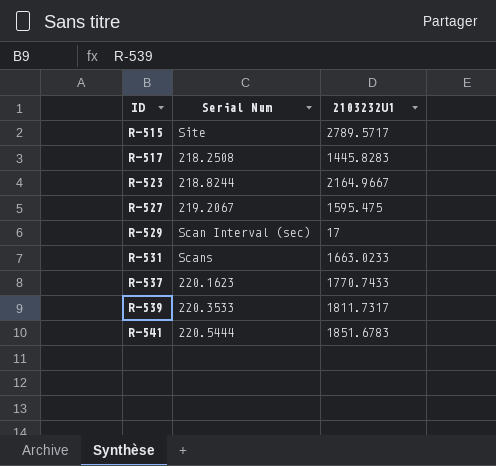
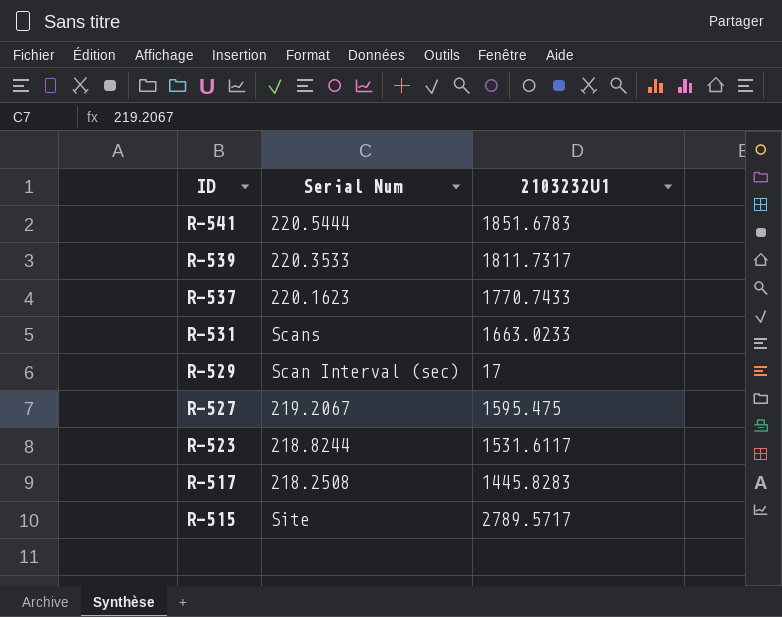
row order: ID ascending -> ID descending
R-523 | 2103232U1: 2164.9667 -> 1531.6117

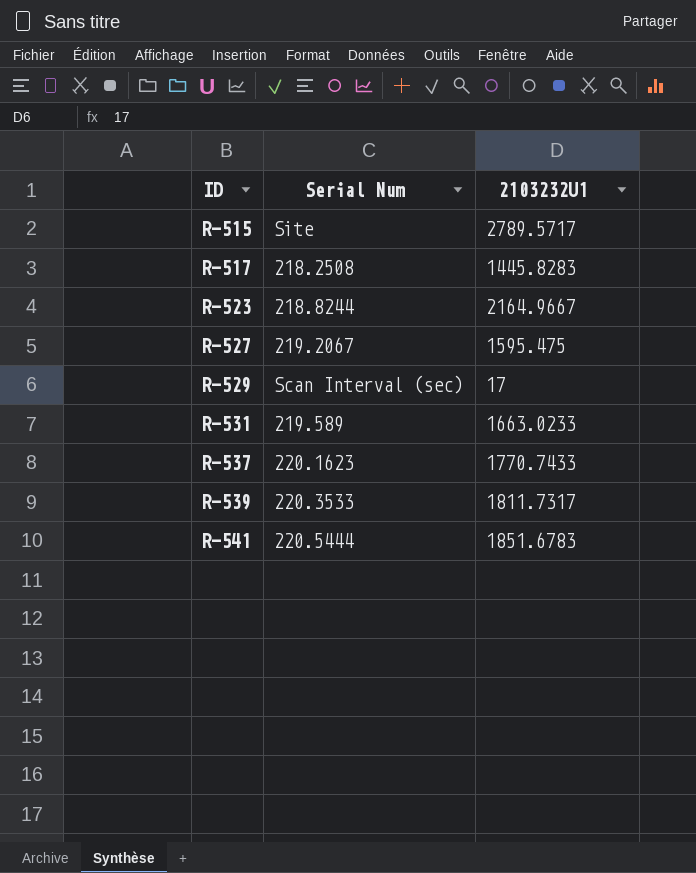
row order: ID descending -> ID ascending
R-523 | 2103232U1: 1531.6117 -> 2164.9667
R-531 | Serial Num: Scans -> 219.589

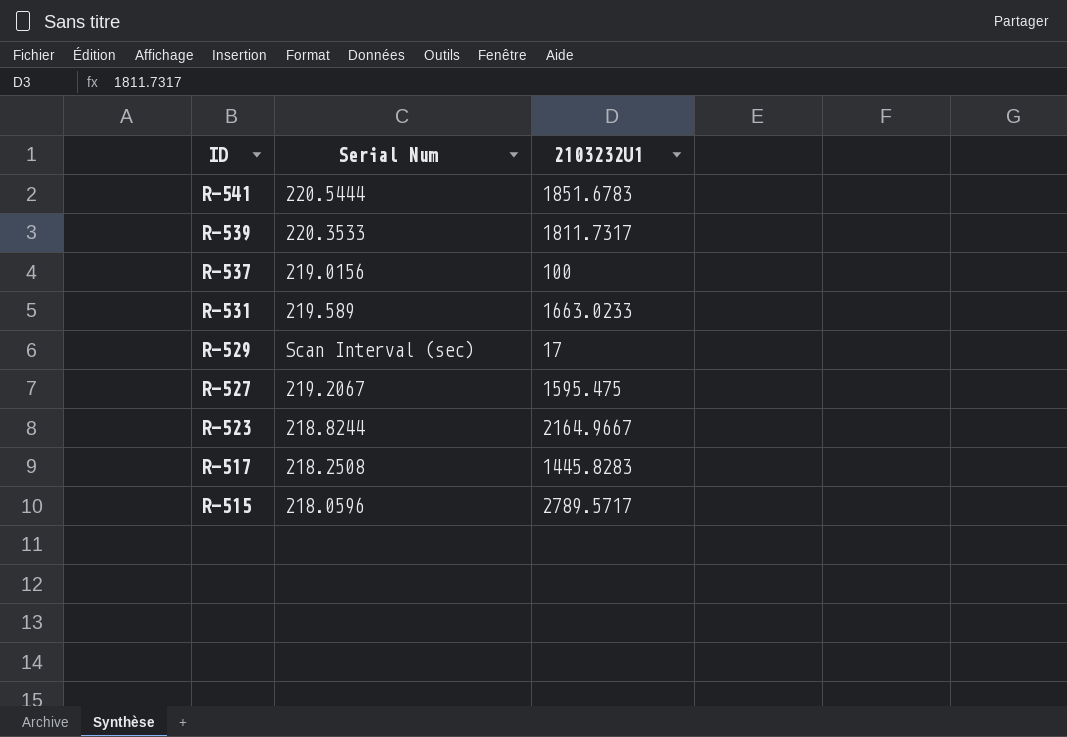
row order: ID ascending -> ID descending
R-537 | Serial Num: 220.1623 -> 219.0156
R-537 | 2103232U1: 1770.7433 -> 100
R-515 | Serial Num: Site -> 218.0596

